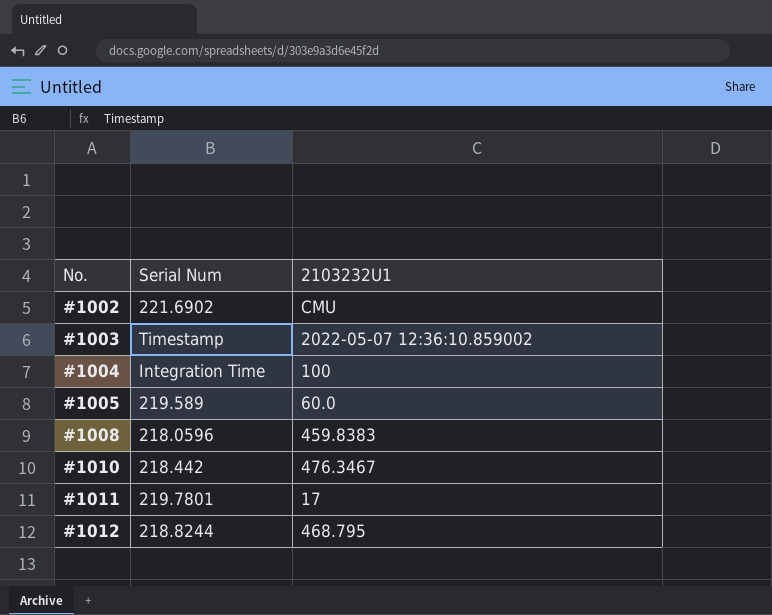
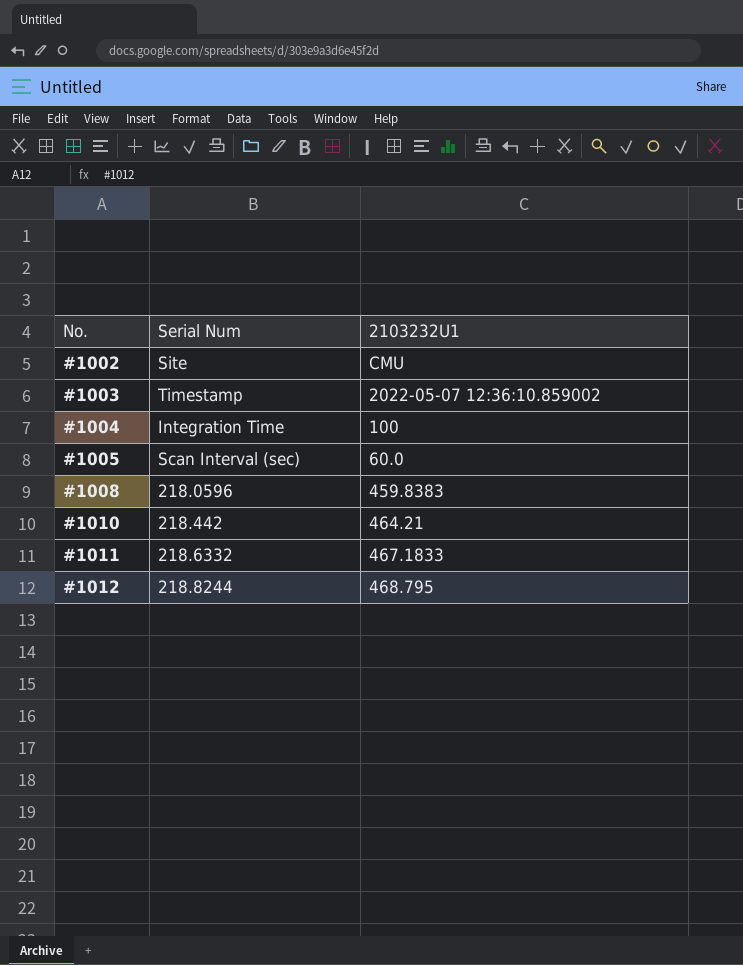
#1002 | Serial Num: 221.6902 -> Site
#1005 | Serial Num: 219.589 -> Scan Interval (sec)
#1010 | 2103232U1: 476.3467 -> 464.21
#1011 | Serial Num: 219.7801 -> 218.6332
#1011 | 2103232U1: 17 -> 467.1833

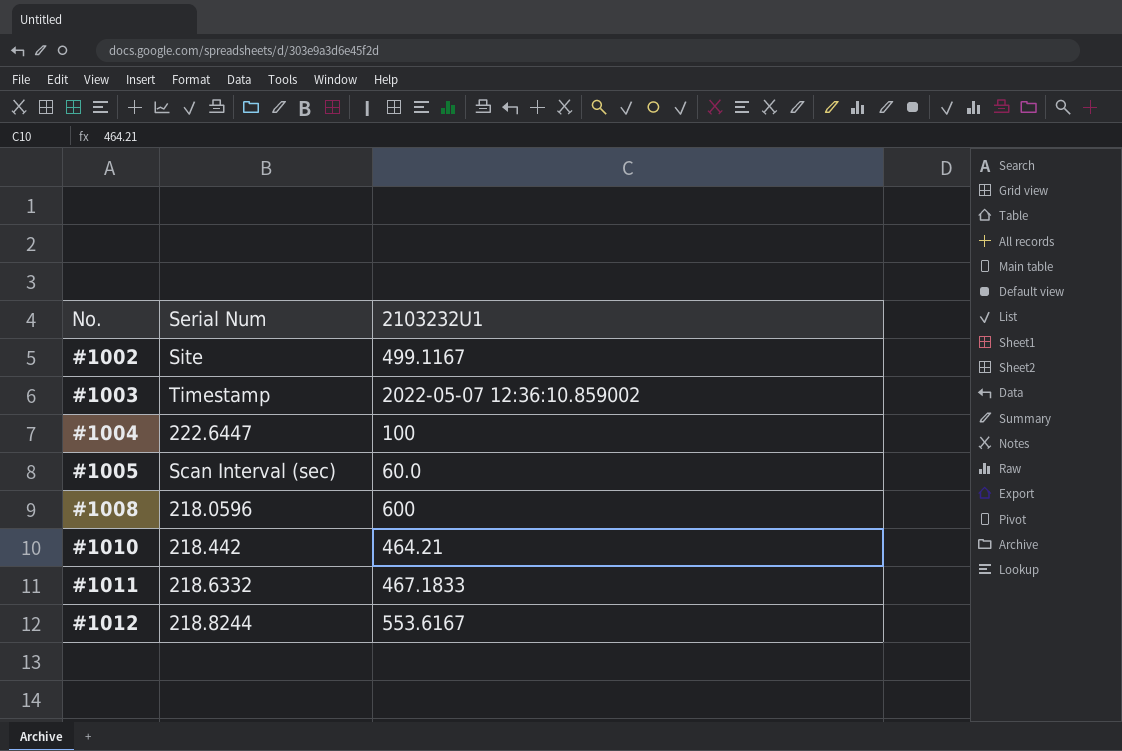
#1002 | 2103232U1: CMU -> 499.1167
#1004 | Serial Num: Integration Time -> 222.6447
#1008 | 2103232U1: 459.8383 -> 600
#1012 | 2103232U1: 468.795 -> 553.6167

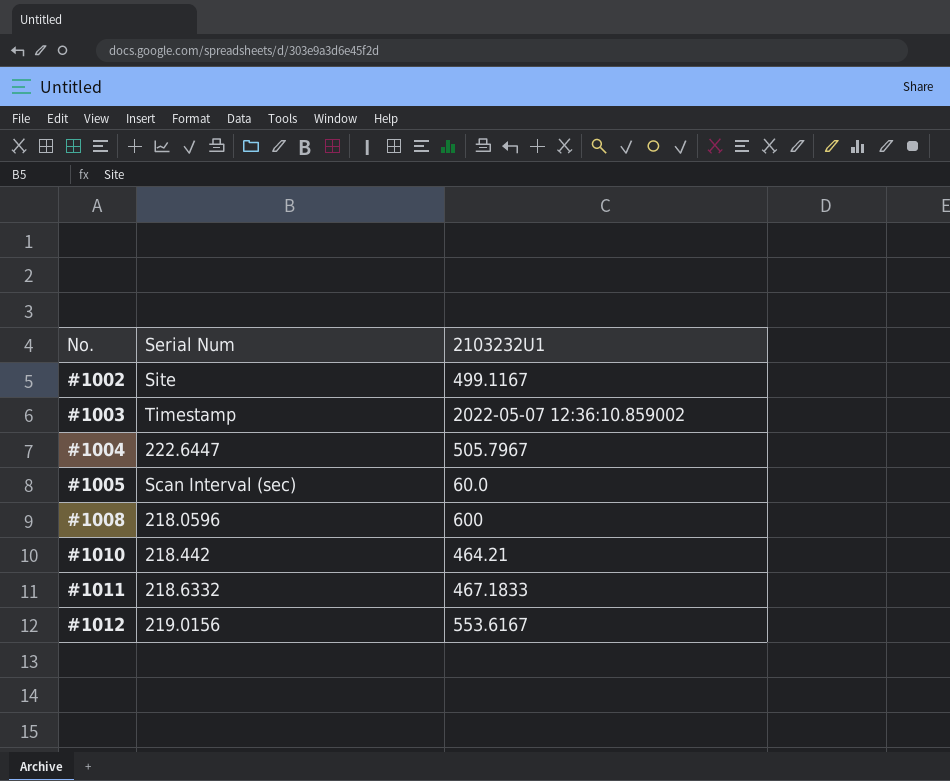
#1004 | 2103232U1: 100 -> 505.7967
#1012 | Serial Num: 218.8244 -> 219.0156

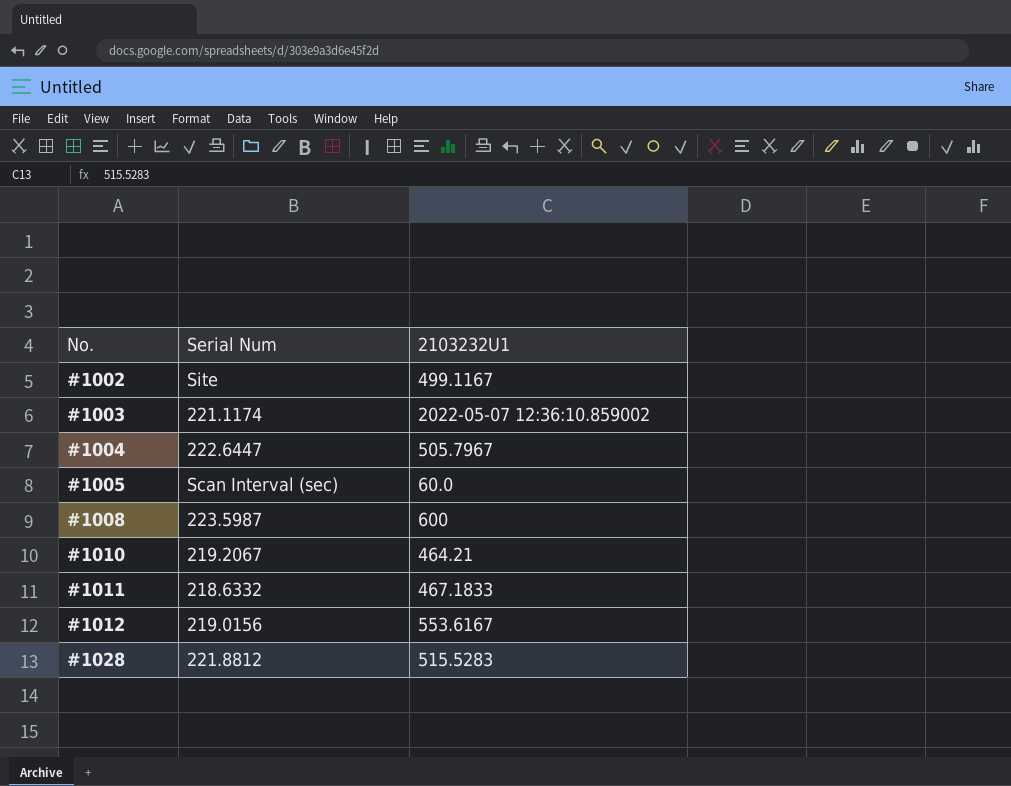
#1003 | Serial Num: Timestamp -> 221.1174
#1008 | Serial Num: 218.0596 -> 223.5987
#1010 | Serial Num: 218.442 -> 219.2067
row #1028: none -> 221.8812 | 515.5283

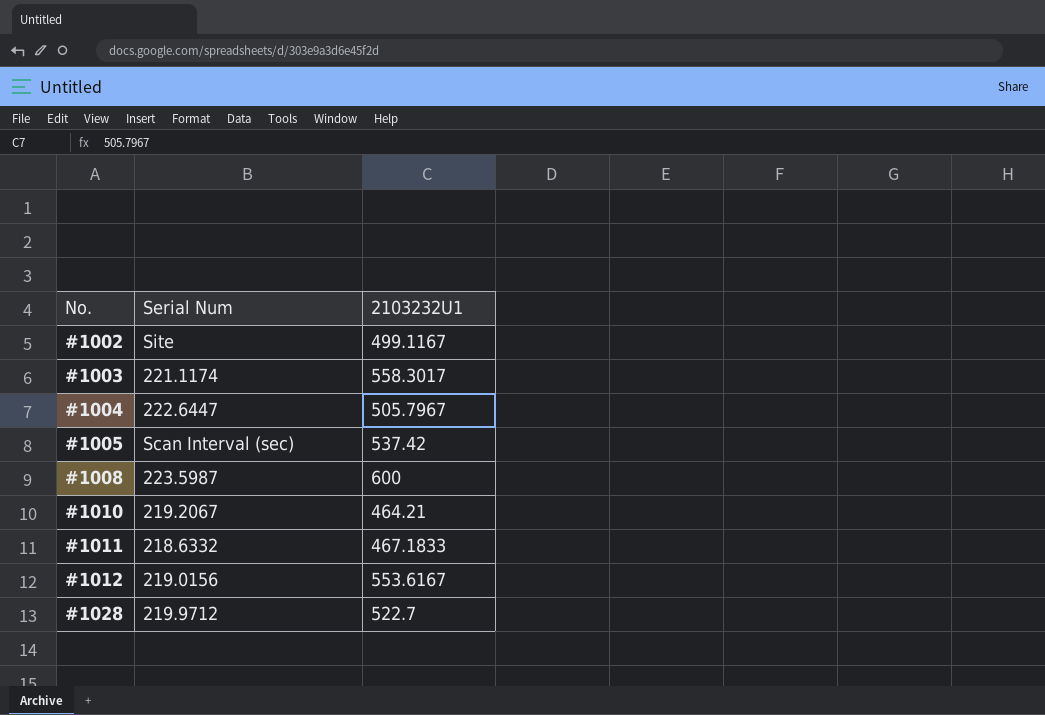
#1003 | 2103232U1: 2022-05-07 12:36:10.859002 -> 558.3017
#1005 | 2103232U1: 60.0 -> 537.42
#1028 | Serial Num: 221.8812 -> 219.9712
#1028 | 2103232U1: 515.5283 -> 522.7

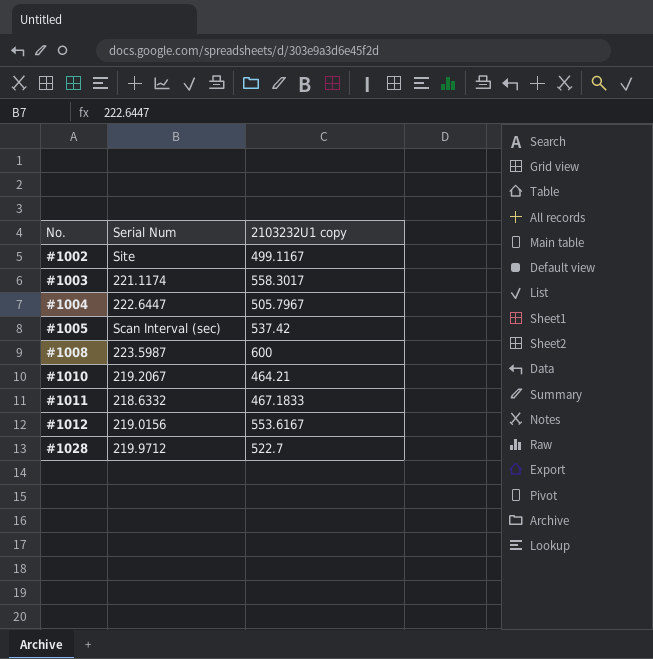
column name: 2103232U1 -> 2103232U1 copy

